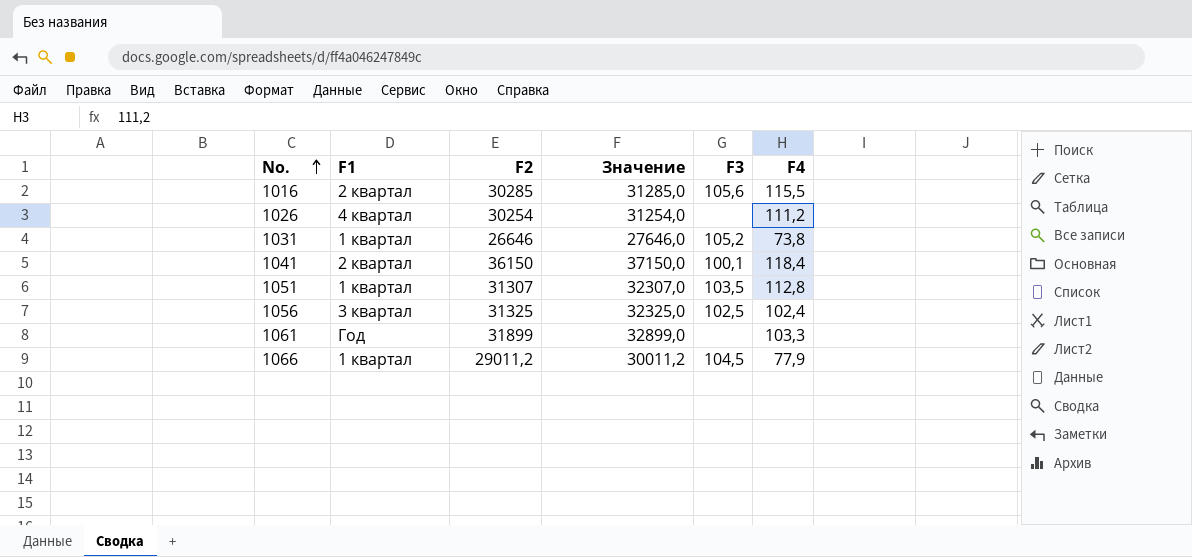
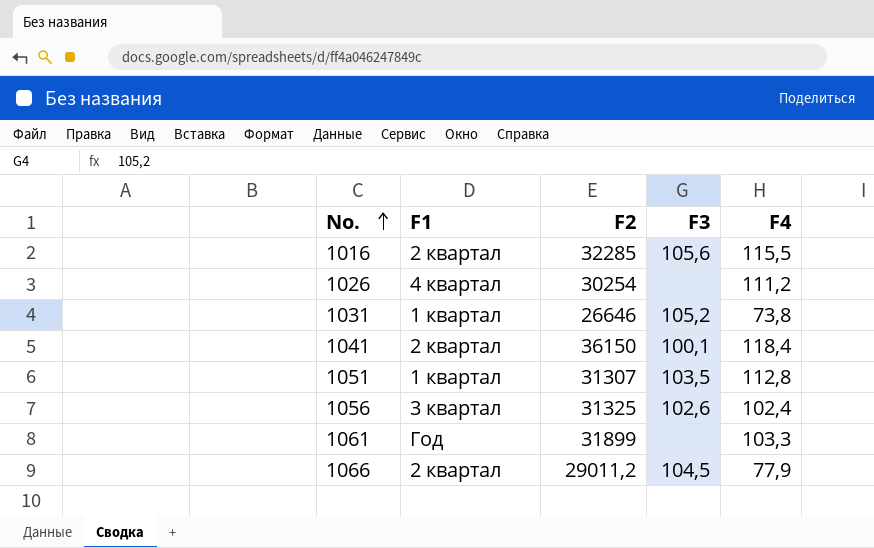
column Значение | formula: [F2] + 1000 -> none
1016 | F2: 30285 -> 32285
1056 | F3: 102,5 -> 102,6
1066 | F1: 1 квартал -> 2 квартал

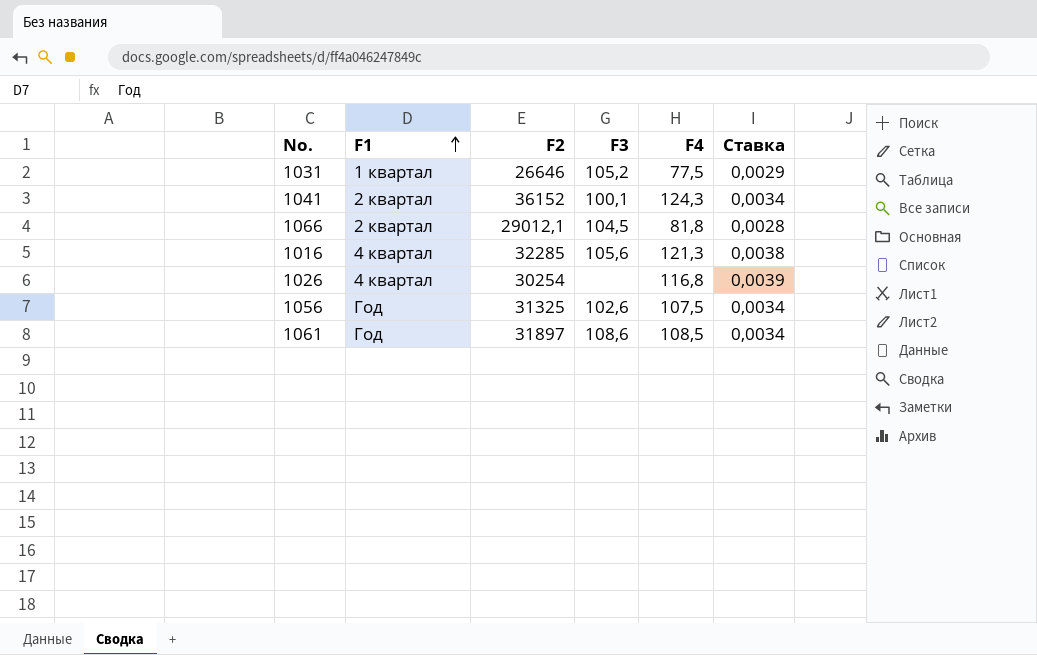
row order: No. ascending -> F1 ascending
column Ставка | formula: none -> [F4] / [F2]
row 1051: 1 квартал | 31307 | 103,5 | 112,8 -> none
1031 | F4: 73,8 -> 77,5
1041 | F2: 36150 -> 36152
1041 | F4: 118,4 -> 124,3
1066 | F2: 29011,2 -> 29012,1
1066 | F4: 77,9 -> 81,8
1016 | F1: 2 квартал -> 4 квартал
1016 | F4: 115,5 -> 121,3
1026 | F4: 111,2 -> 116,8
1056 | F1: 3 квартал -> Год
1056 | F4: 102,4 -> 107,5
1061 | F2: 31899 -> 31897
1061 | F3: none -> 108,6
1061 | F4: 103,3 -> 108,5

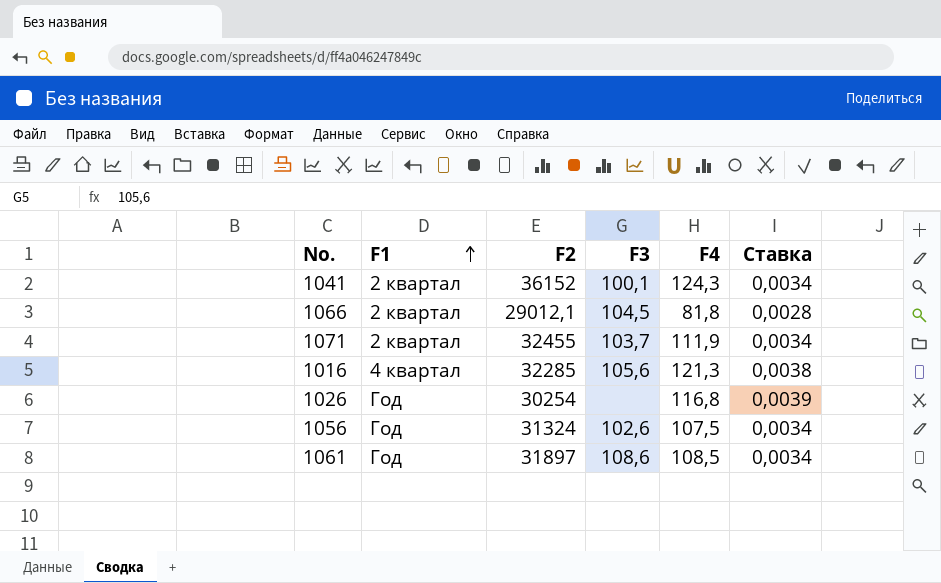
row 1031: 1 квартал | 26646 | 105,2 | 77,5 | 0,0029 -> none
row 1071: none -> 2 квартал | 32455 | 103,7 | 111,9 | 0,0034
1026 | F1: 4 квартал -> Год
1056 | F2: 31325 -> 31324

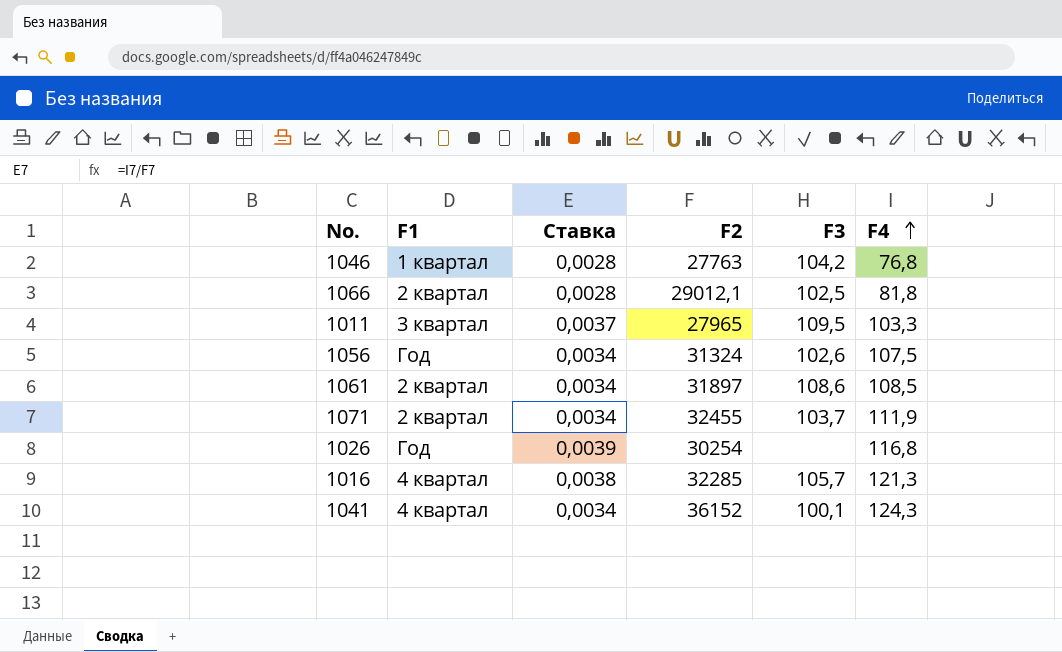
row order: F1 ascending -> F4 ascending
column Ставка | position: 6 -> 3
row 1046: none -> 1 квартал | 0,0028 | 27763 | 104,2 | 76,8
1066 | F3: 104,5 -> 102,5
row 1011: none -> 3 квартал | 0,0037 | 27965 | 109,5 | 103,3
1061 | F1: Год -> 2 квартал
1016 | F3: 105,6 -> 105,7
1041 | F1: 2 квартал -> 4 квартал

